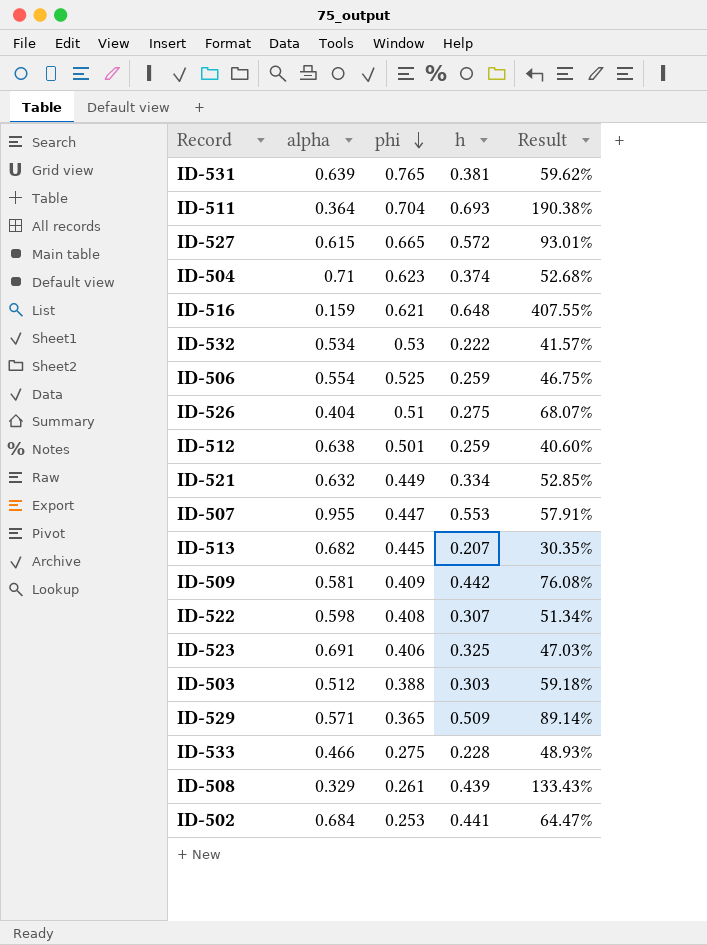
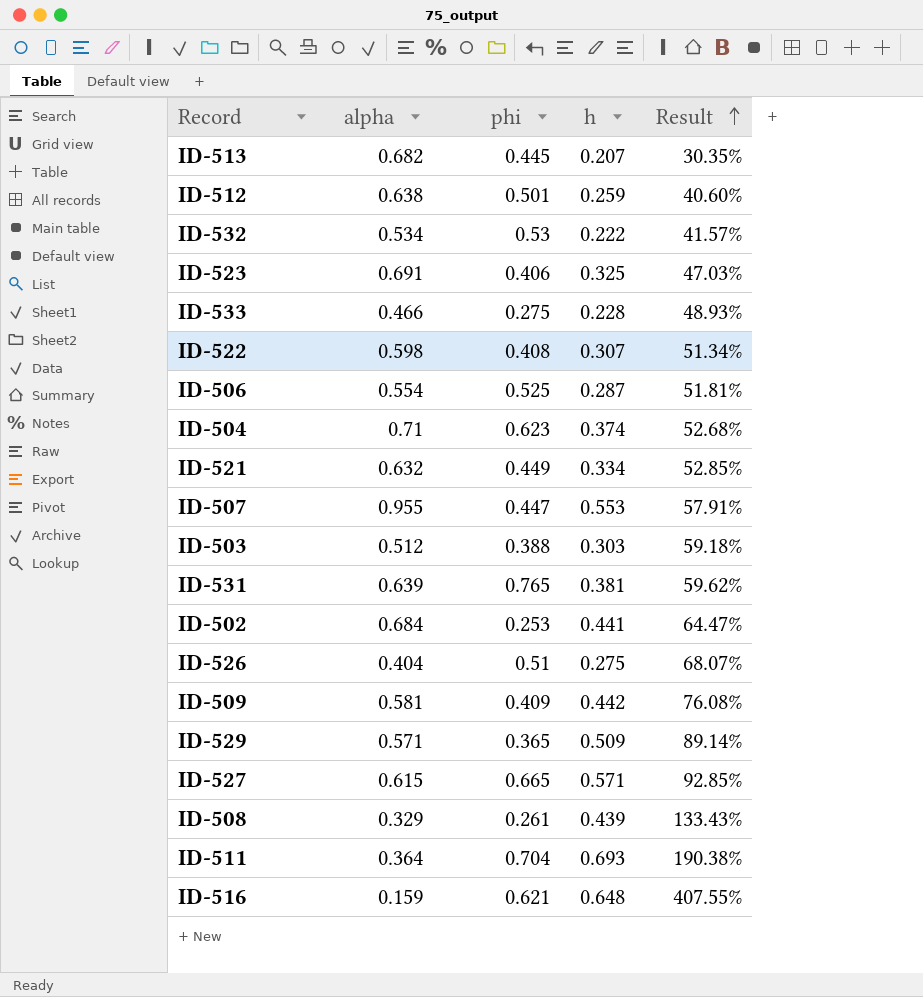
row order: phi descending -> Result ascending
ID-506 | h: 0.259 -> 0.287
ID-506 | Result: 46.75% -> 51.81%
ID-527 | h: 0.572 -> 0.571
ID-527 | Result: 93.01% -> 92.85%

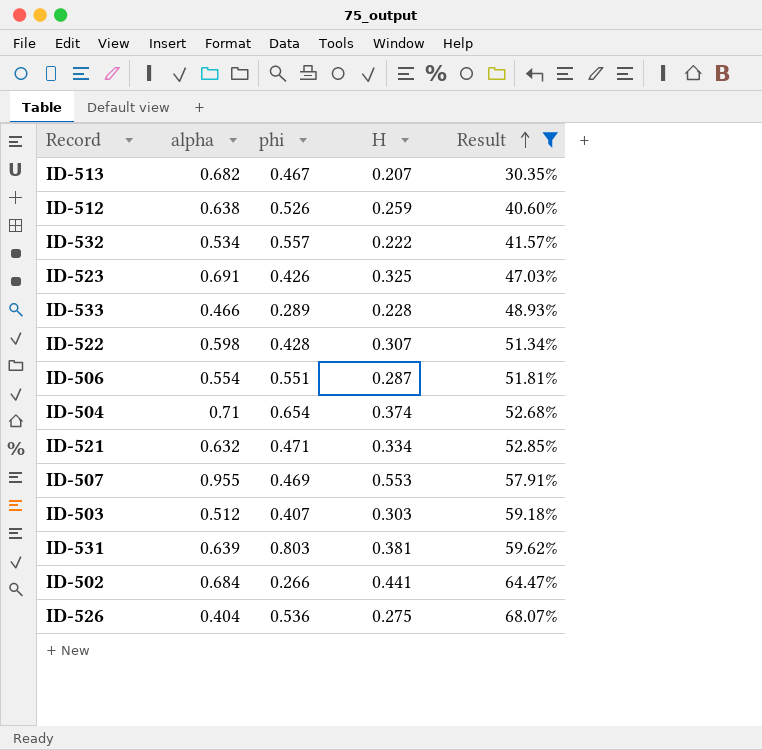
filter: none -> Result <= 68.07%
column name: h -> H
ID-513 | phi: 0.445 -> 0.467
ID-512 | phi: 0.501 -> 0.526
ID-532 | phi: 0.53 -> 0.557
ID-523 | phi: 0.406 -> 0.426
ID-533 | phi: 0.275 -> 0.289
ID-522 | phi: 0.408 -> 0.428
ID-506 | phi: 0.525 -> 0.551
ID-504 | phi: 0.623 -> 0.654
ID-521 | phi: 0.449 -> 0.471
ID-507 | phi: 0.447 -> 0.469
ID-503 | phi: 0.388 -> 0.407
ID-531 | phi: 0.765 -> 0.803
ID-502 | phi: 0.253 -> 0.266
ID-526 | phi: 0.51 -> 0.536

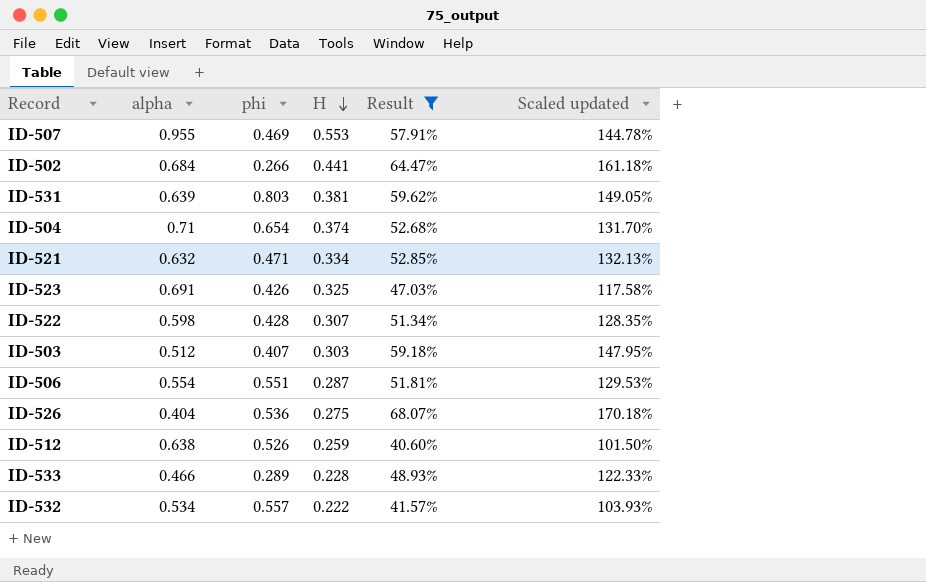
row order: Result ascending -> H descending
column Scaled updated | formula: none -> [Result] * 2.5
row ID-513: 0.682 | 0.467 | 0.207 | 30.35% -> none

